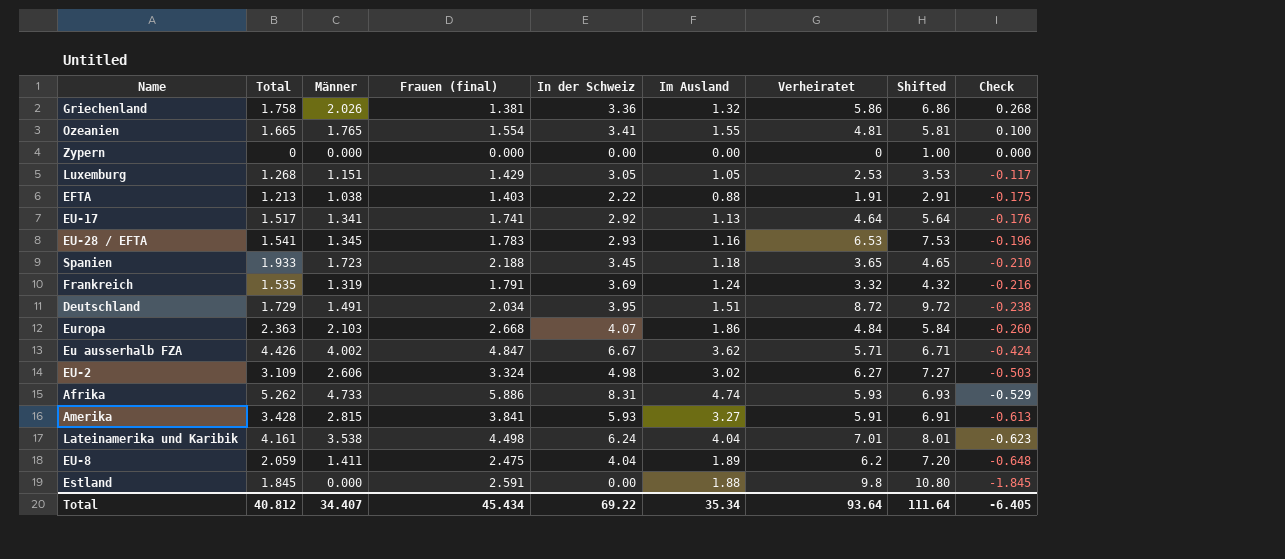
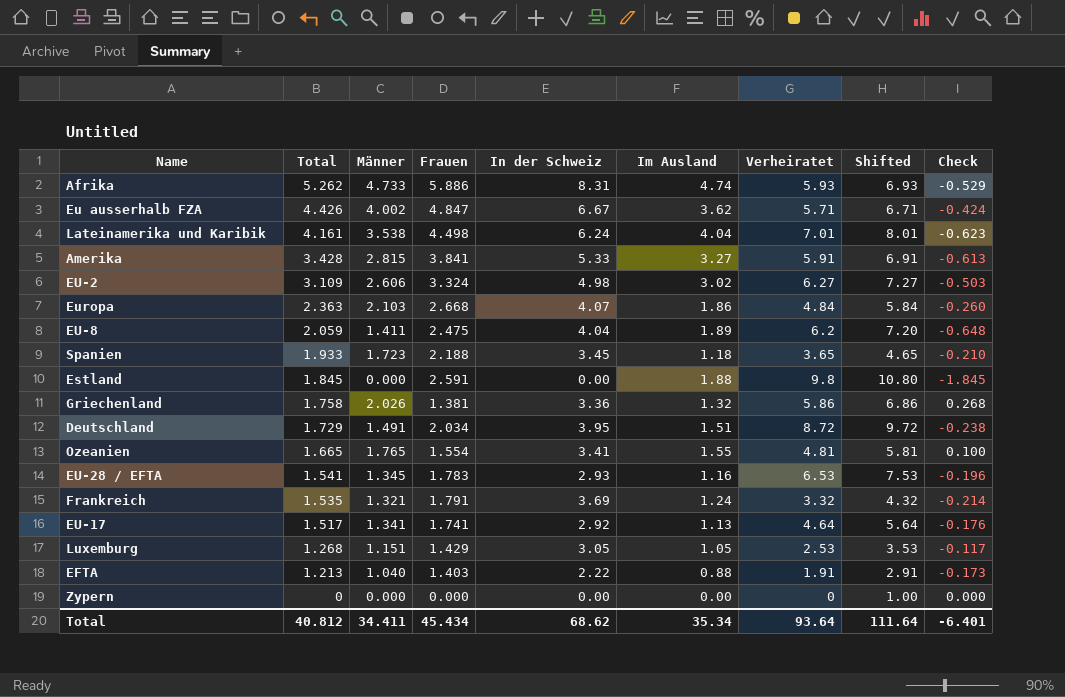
row order: Check descending -> Total descending
column name: Frauen (final) -> Frauen
Amerika | In der Schweiz: 5.93 -> 5.33
Frankreich | Männer: 1.319 -> 1.321
Frankreich | Check: -0.216 -> -0.214
EFTA | Männer: 1.038 -> 1.040
EFTA | Check: -0.175 -> -0.173
Total | Männer: 34.407 -> 34.411
Total | In der Schweiz: 69.22 -> 68.62
Total | Check: -6.405 -> -6.401

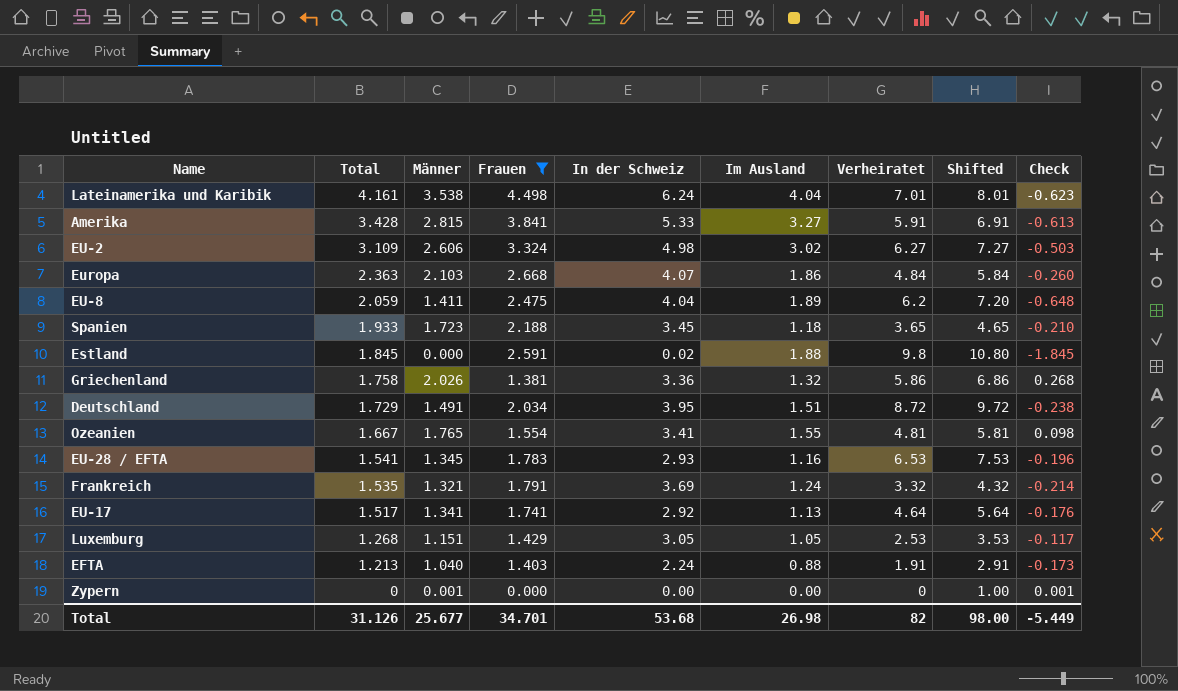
filter: none -> Frauen <= 4.498
Estland | In der Schweiz: 0.00 -> 0.02
Ozeanien | Total: 1.665 -> 1.667
Ozeanien | Check: 0.100 -> 0.098
EFTA | In der Schweiz: 2.22 -> 2.24
Zypern | Männer: 0.000 -> 0.001
Zypern | Check: 0.000 -> 0.001
Total | Total: 40.812 -> 31.126
Total | Männer: 34.411 -> 25.677
Total | Frauen: 45.434 -> 34.701
Total | In der Schweiz: 68.62 -> 53.68
Total | Im Ausland: 35.34 -> 26.98
Total | Verheiratet: 93.64 -> 82
Total | Shifted: 111.64 -> 98.00
Total | Check: -6.401 -> -5.449

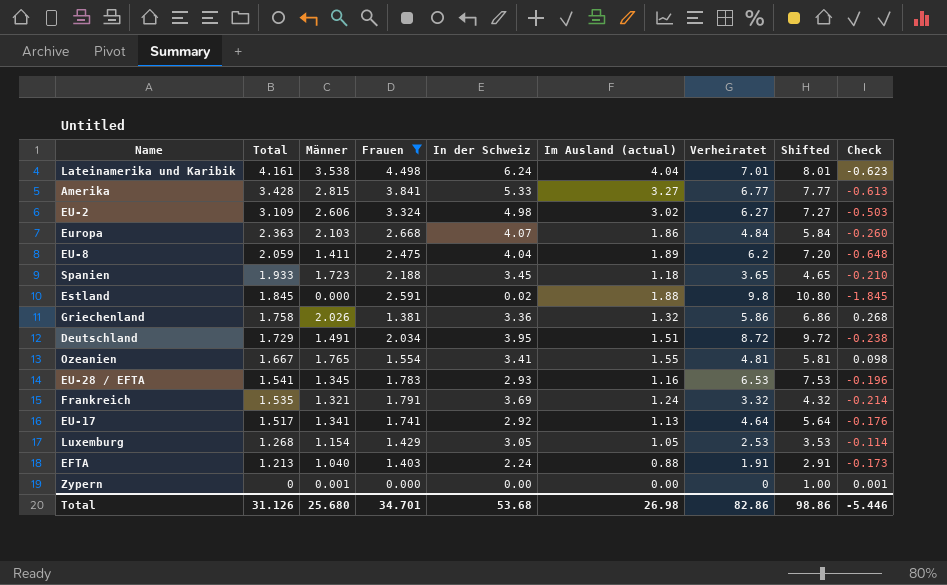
column name: Im Ausland -> Im Ausland (actual)
Amerika | Verheiratet: 5.91 -> 6.77
Amerika | Shifted: 6.91 -> 7.77
Luxemburg | Männer: 1.151 -> 1.154
Luxemburg | Check: -0.117 -> -0.114
Total | Männer: 25.677 -> 25.680
Total | Verheiratet: 82 -> 82.86
Total | Shifted: 98.00 -> 98.86
Total | Check: -5.449 -> -5.446

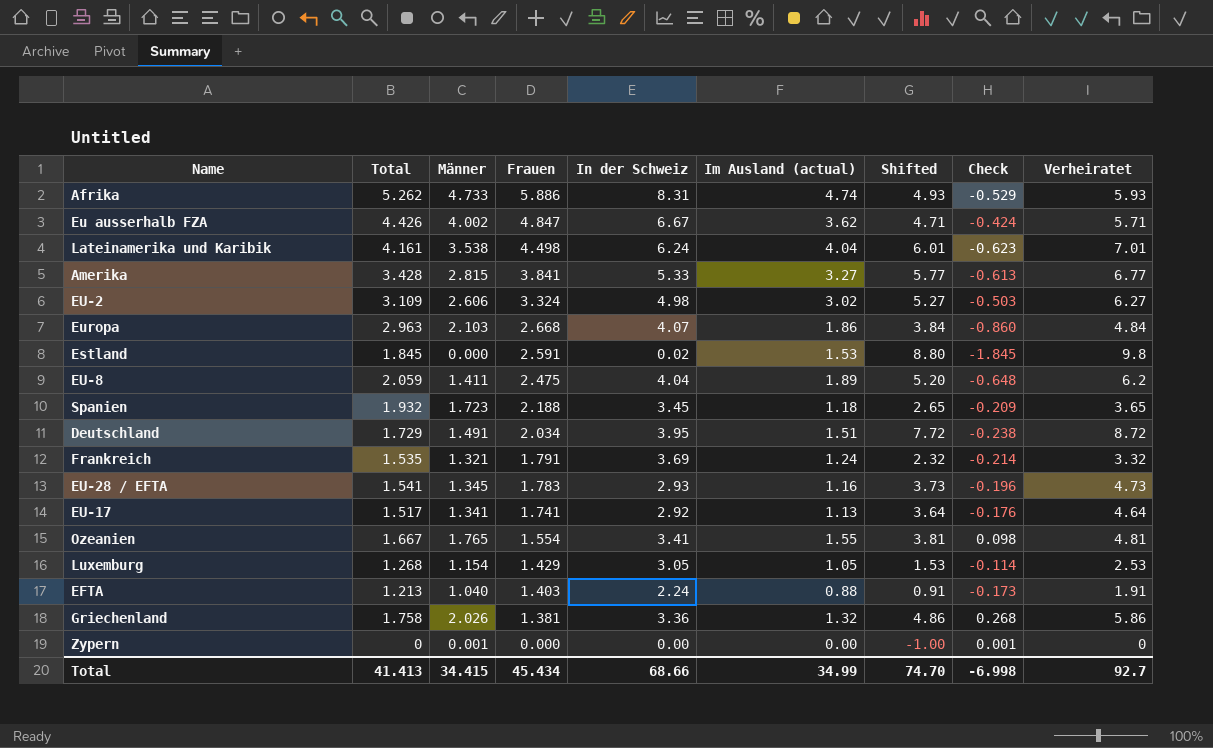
filter: Frauen <= 4.498 -> none
row order: Total descending -> Frauen descending
column Shifted | formula: [Verheiratet] + 1 -> [Verheiratet] - 1
column Verheiratet | position: 7 -> 9
Europa | Total: 2.363 -> 2.963
Europa | Check: -0.260 -> -0.860
Estland | Im Ausland (actual): 1.88 -> 1.53
Spanien | Total: 1.933 -> 1.932
Spanien | Check: -0.210 -> -0.209
EU-28 / EFTA | Verheiratet: 6.53 -> 4.73
Total | Total: 31.126 -> 41.413
Total | Männer: 25.680 -> 34.415
Total | Frauen: 34.701 -> 45.434
Total | In der Schweiz: 53.68 -> 68.66
Total | Im Ausland (actual): 26.98 -> 34.99
Total | Shifted: 98.86 -> 74.70
Total | Check: -5.446 -> -6.998
Total | Verheiratet: 82.86 -> 92.7

